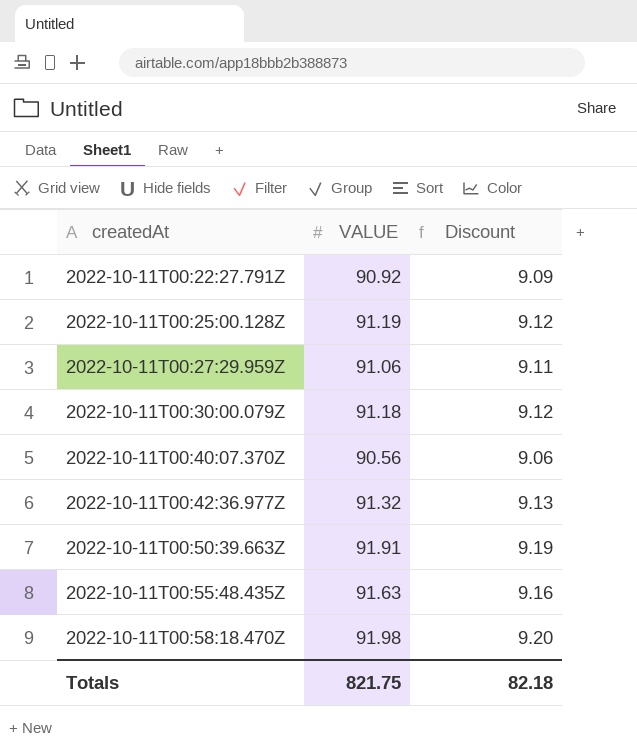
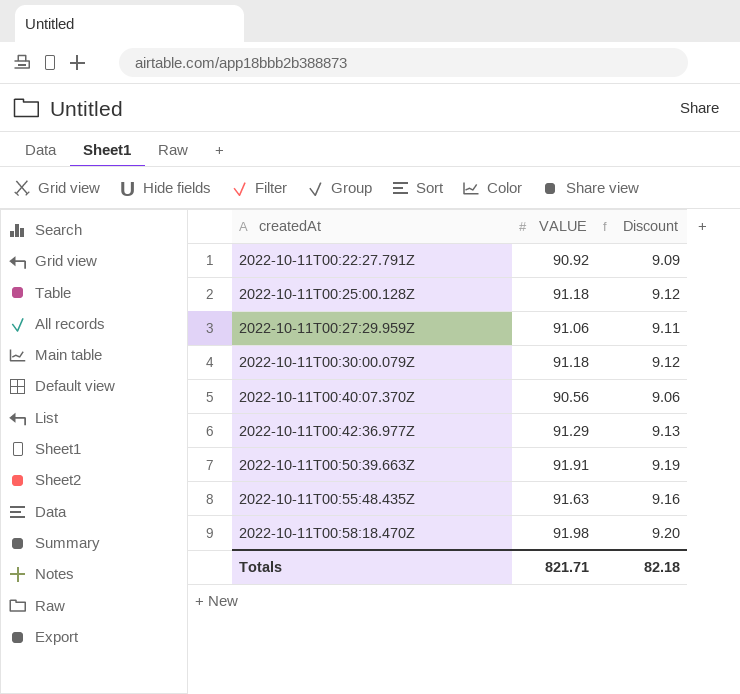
2022-10-11T00:25:00.128Z | VALUE: 91.19 -> 91.18
2022-10-11T00:42:36.977Z | VALUE: 91.32 -> 91.29
Totals | VALUE: 821.75 -> 821.71

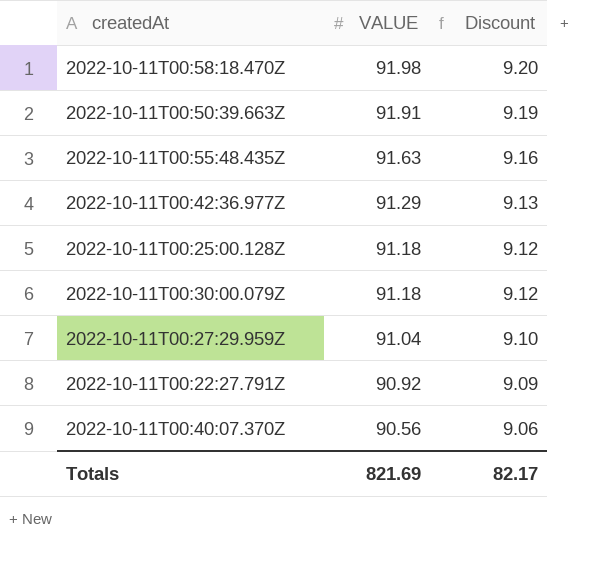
row order: createdAt ascending -> VALUE descending
2022-10-11T00:27:29.959Z | VALUE: 91.06 -> 91.04
2022-10-11T00:27:29.959Z | Discount: 9.11 -> 9.10
Totals | VALUE: 821.71 -> 821.69
Totals | Discount: 82.18 -> 82.17

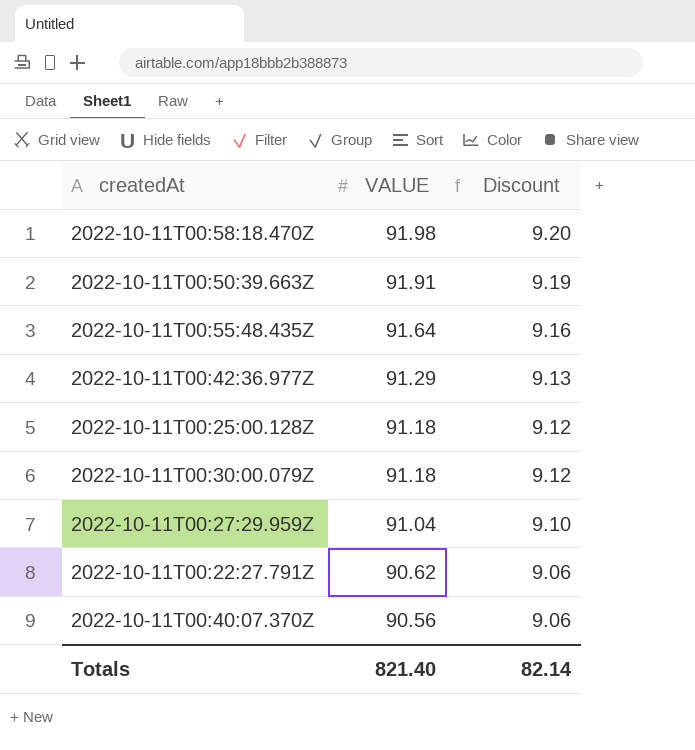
2022-10-11T00:55:48.435Z | VALUE: 91.63 -> 91.64
2022-10-11T00:22:27.791Z | VALUE: 90.92 -> 90.62
2022-10-11T00:22:27.791Z | Discount: 9.09 -> 9.06
Totals | VALUE: 821.69 -> 821.40
Totals | Discount: 82.17 -> 82.14

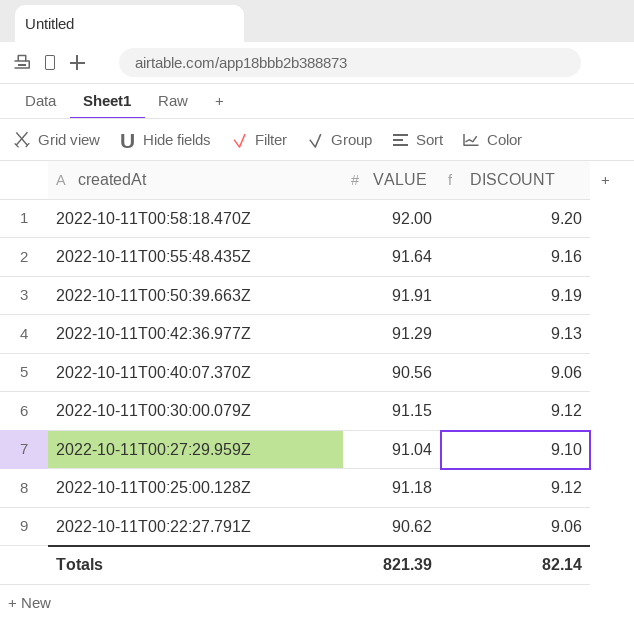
row order: VALUE descending -> createdAt descending
column name: Discount -> DISCOUNT
2022-10-11T00:58:18.470Z | VALUE: 91.98 -> 92.00
2022-10-11T00:30:00.079Z | VALUE: 91.18 -> 91.15
Totals | VALUE: 821.40 -> 821.39

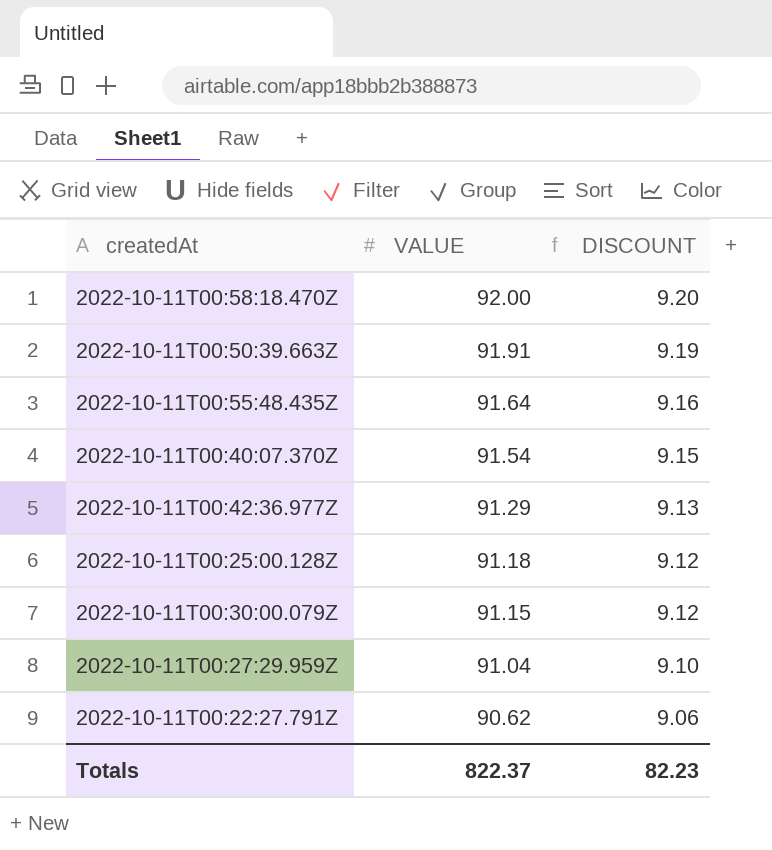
row order: createdAt descending -> VALUE descending
2022-10-11T00:40:07.370Z | VALUE: 90.56 -> 91.54
2022-10-11T00:40:07.370Z | DISCOUNT: 9.06 -> 9.15
Totals | VALUE: 821.39 -> 822.37
Totals | DISCOUNT: 82.14 -> 82.23

